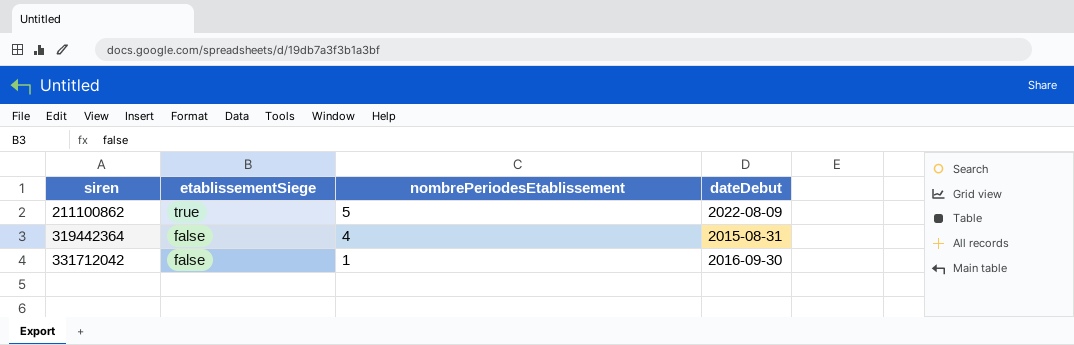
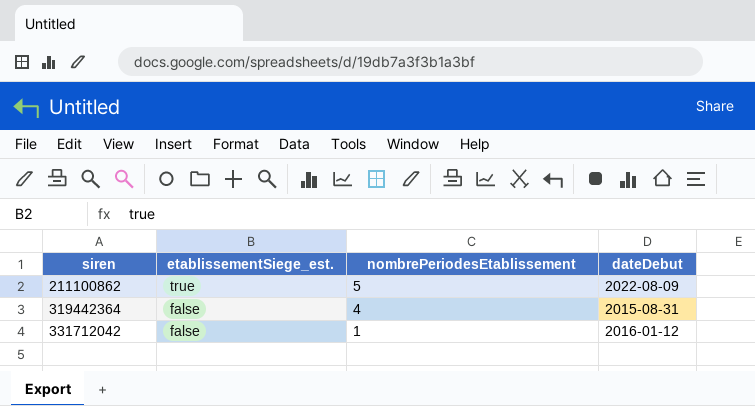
column name: etablissementSiege -> etablissementSiege_est.
331712042 | dateDebut: 2016-09-30 -> 2016-01-12

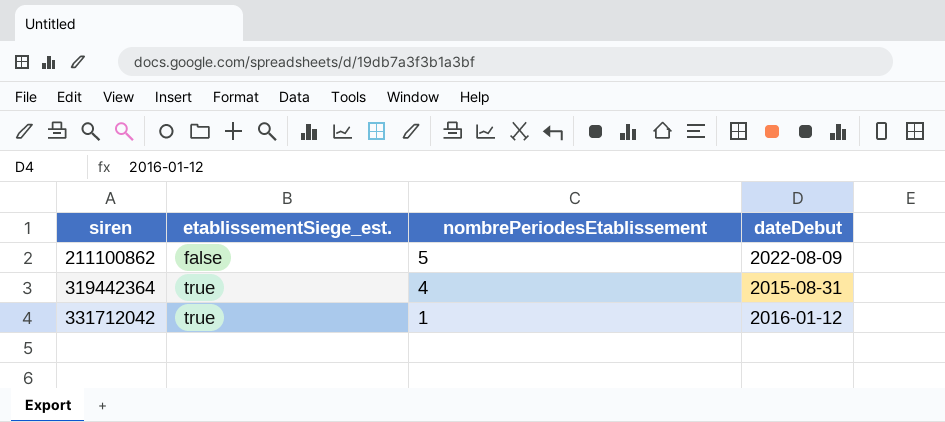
211100862 | etablissementSiege_est.: true -> false
319442364 | etablissementSiege_est.: false -> true
331712042 | etablissementSiege_est.: false -> true

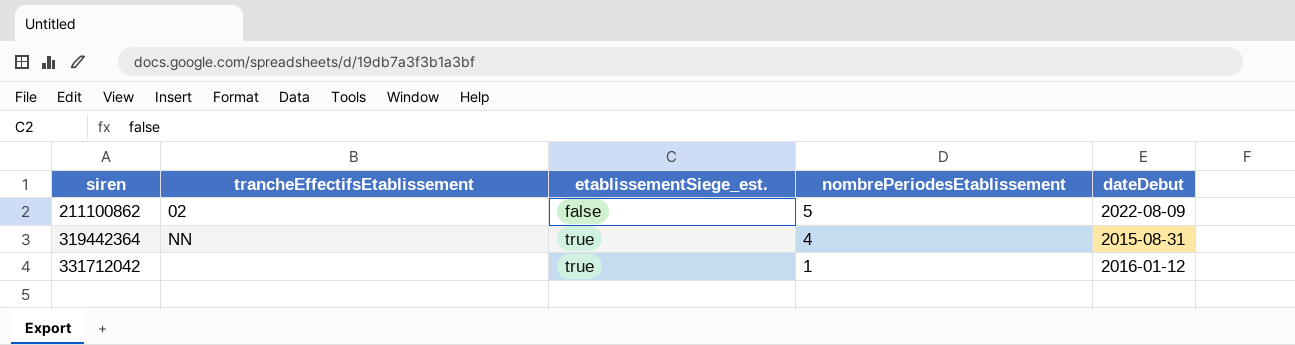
column trancheEffectifsEtablissement | position: none -> 2

